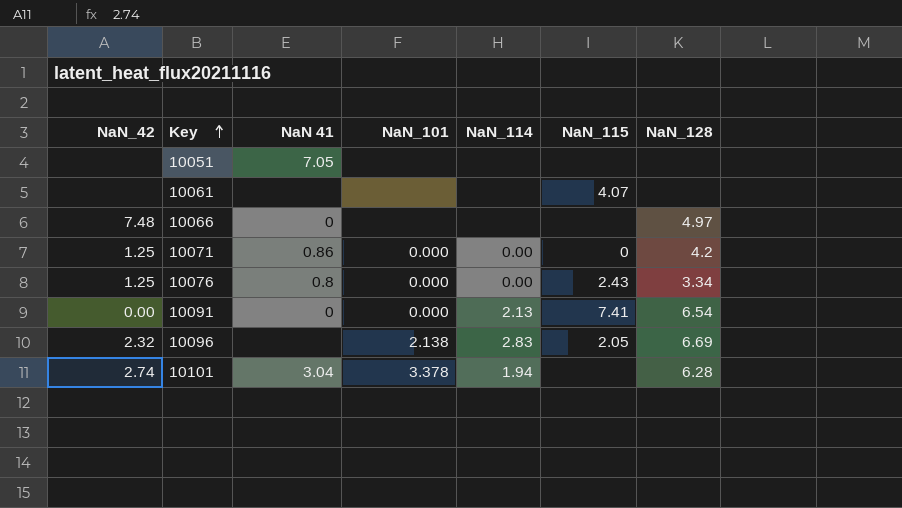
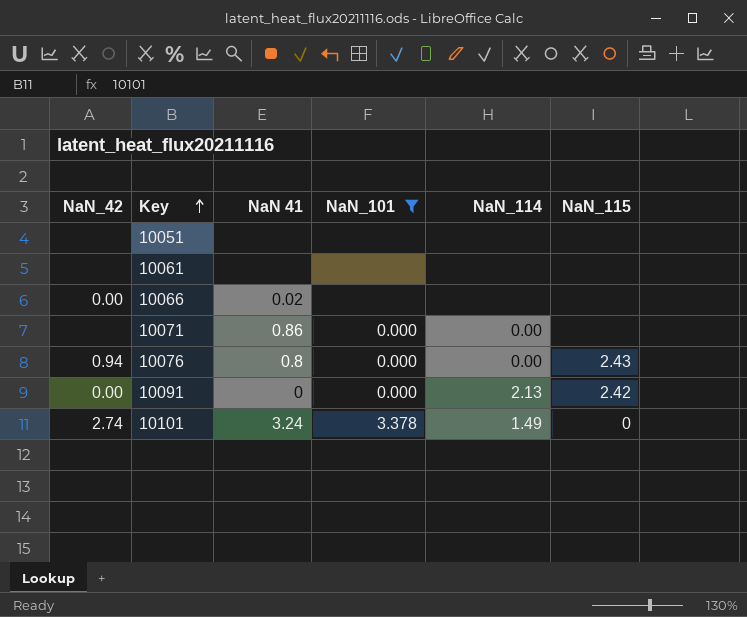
filter: none -> NaN_101 != 2.138
column NaN_128 | position: 7 -> none
10051 | NaN 41: 7.05 -> none
10061 | NaN_115: 4.07 -> none
10066 | NaN_42: 7.48 -> 0.00
10066 | NaN 41: 0 -> 0.02
10071 | NaN_42: 1.25 -> none
10071 | NaN_115: 0 -> none
10076 | NaN_42: 1.25 -> 0.94
10091 | NaN_115: 7.41 -> 2.42
10101 | NaN 41: 3.04 -> 3.24
10101 | NaN_114: 1.94 -> 1.49
10101 | NaN_115: none -> 0

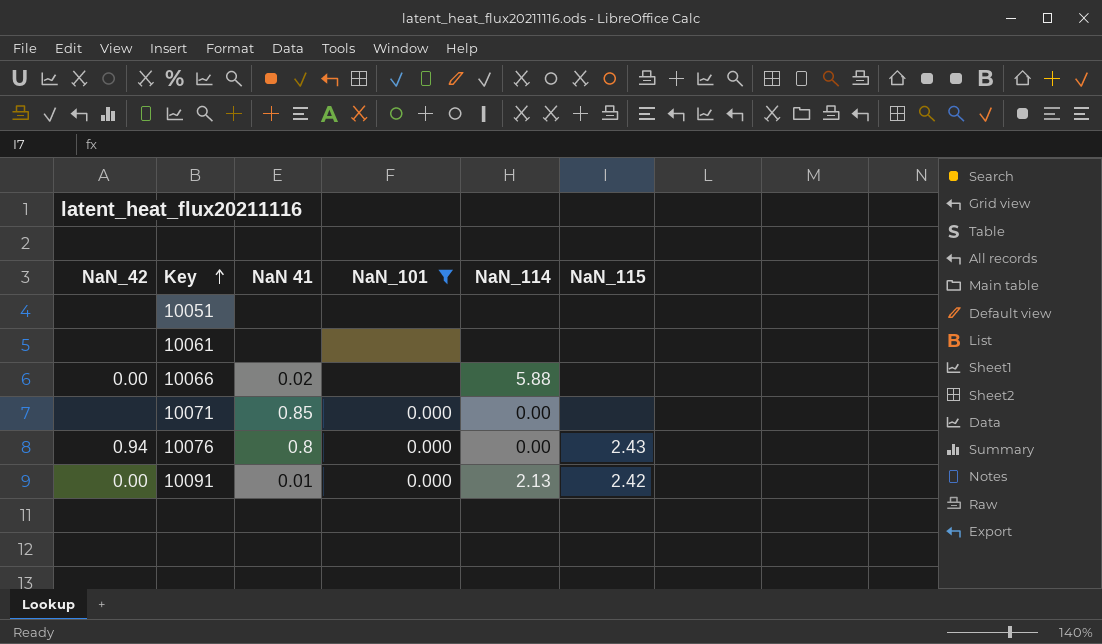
row 10101: 2.74 | 3.24 | 3.378 | 1.49 | 0 -> none
10066 | NaN_114: none -> 5.88
10071 | NaN 41: 0.86 -> 0.85
10091 | NaN 41: 0 -> 0.01

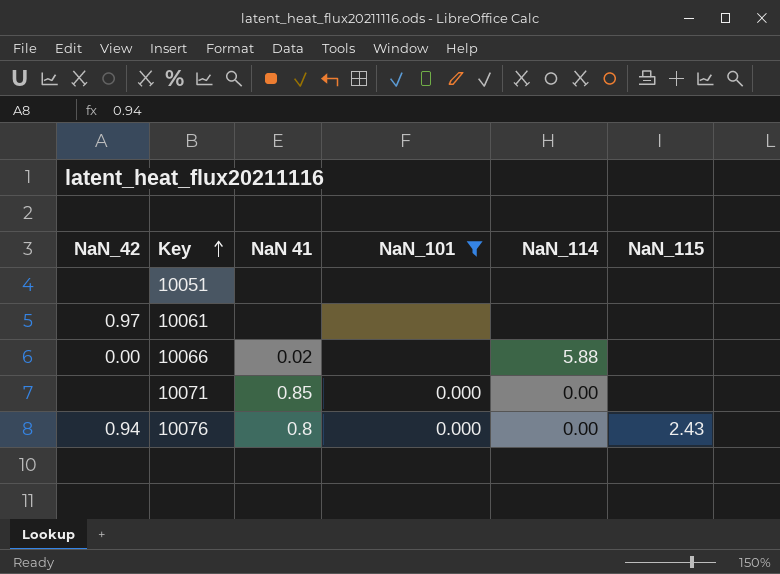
row 10091: 0.00 | 0.01 | 0.000 | 2.13 | 2.42 -> none
10061 | NaN_42: none -> 0.97

